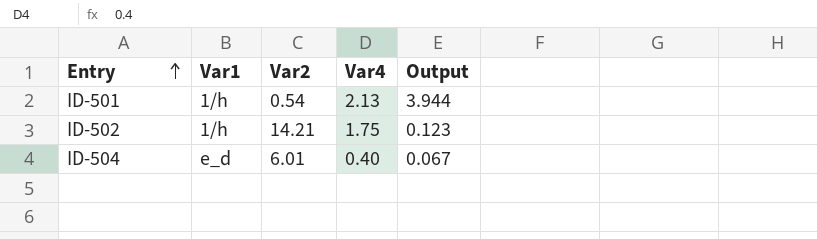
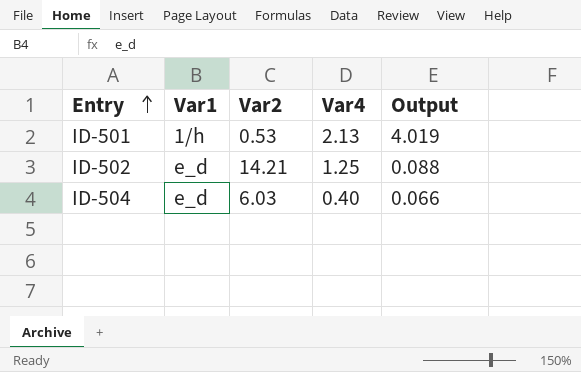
ID-501 | Var2: 0.54 -> 0.53
ID-501 | Output: 3.944 -> 4.019
ID-502 | Var1: 1/h -> e_d
ID-502 | Var4: 1.75 -> 1.25
ID-502 | Output: 0.123 -> 0.088
ID-504 | Var2: 6.01 -> 6.03
ID-504 | Output: 0.067 -> 0.066

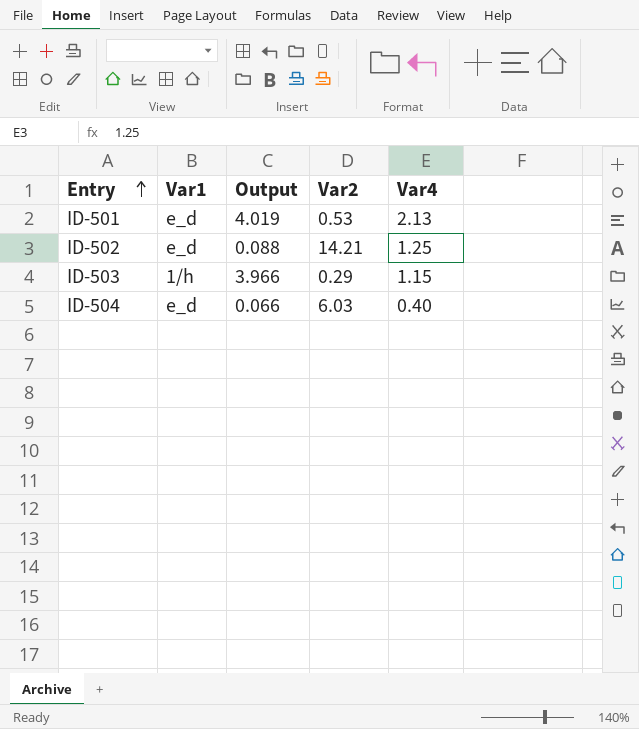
column Output | position: 5 -> 3
ID-501 | Var1: 1/h -> e_d
row ID-503: none -> 1/h | 3.966 | 0.29 | 1.15

